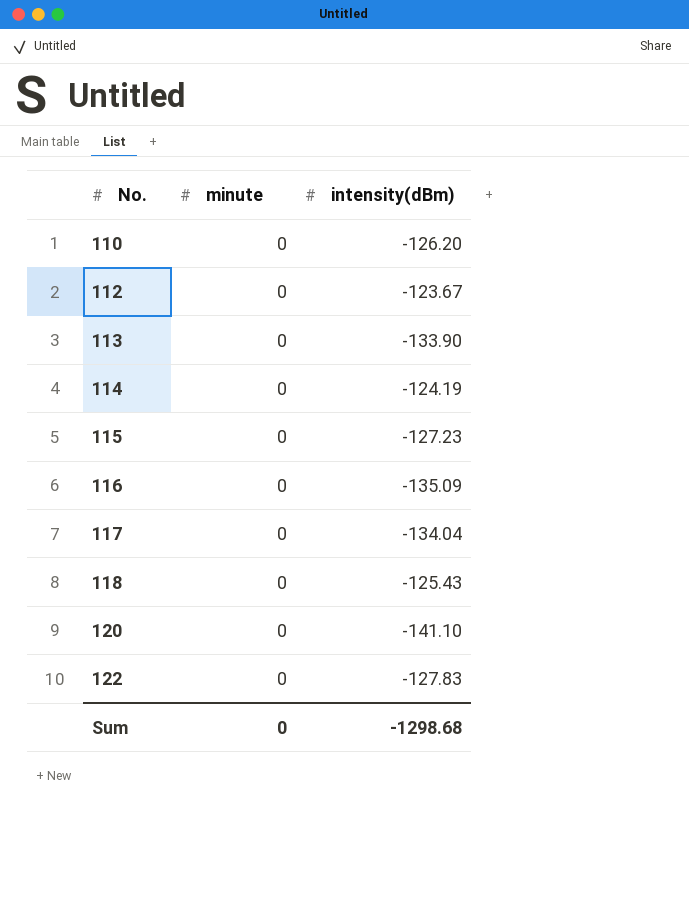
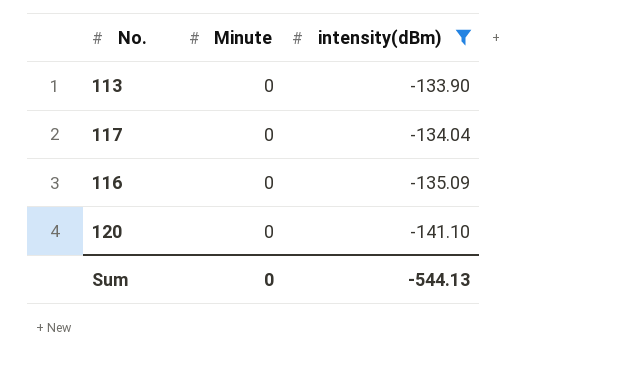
filter: none -> intensity(dBm) <= -133.90
row order: No. ascending -> intensity(dBm) descending
column name: minute -> Minute
Sum | intensity(dBm): -1298.68 -> -544.13

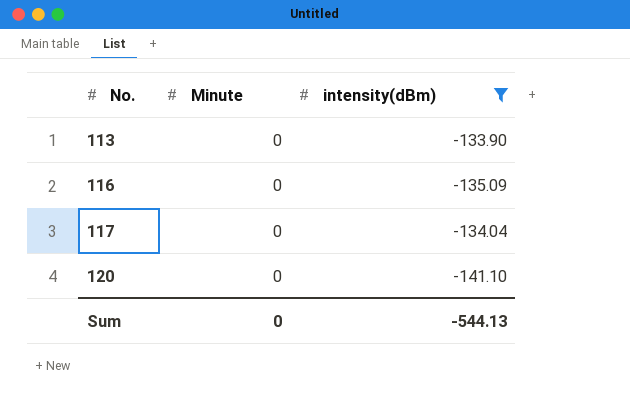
row order: intensity(dBm) descending -> No. ascending

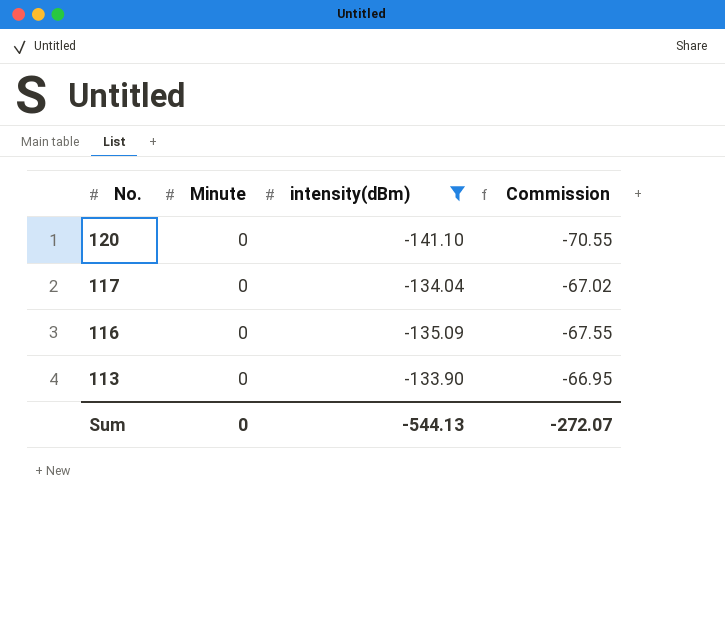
row order: No. ascending -> No. descending
column Commission | formula: none -> [intensity(dBm)] * 0.5

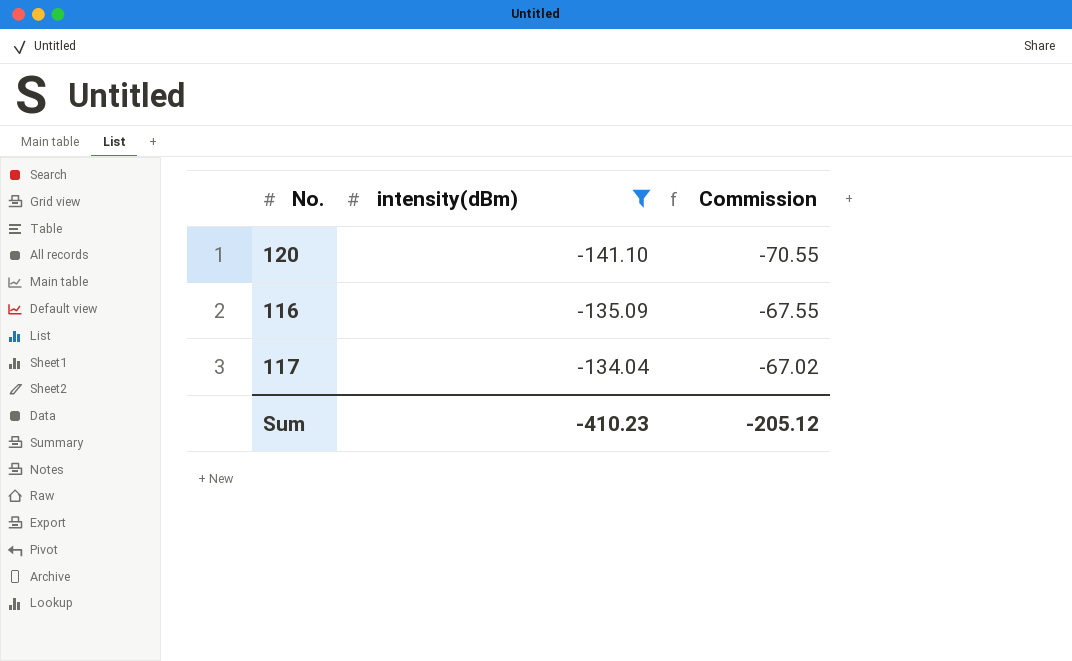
row order: No. descending -> intensity(dBm) ascending
column Minute | position: 2 -> none
row 113: 0 | -133.90 | -66.95 -> none
Sum | intensity(dBm): -544.13 -> -410.23
Sum | Commission: -272.07 -> -205.12

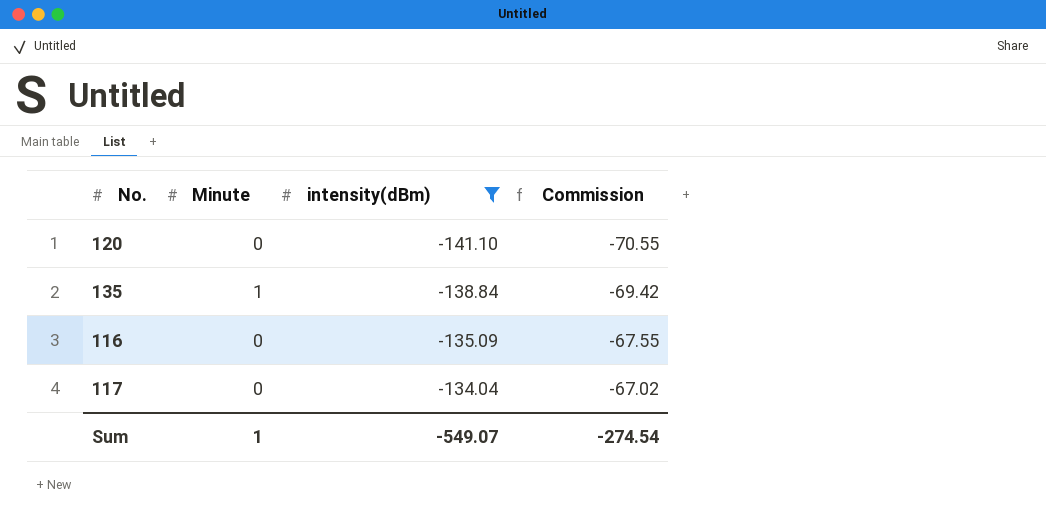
column Minute | position: none -> 2
row 135: none -> 1 | -138.84 | -69.42
Sum | intensity(dBm): -410.23 -> -549.07
Sum | Commission: -205.12 -> -274.54

